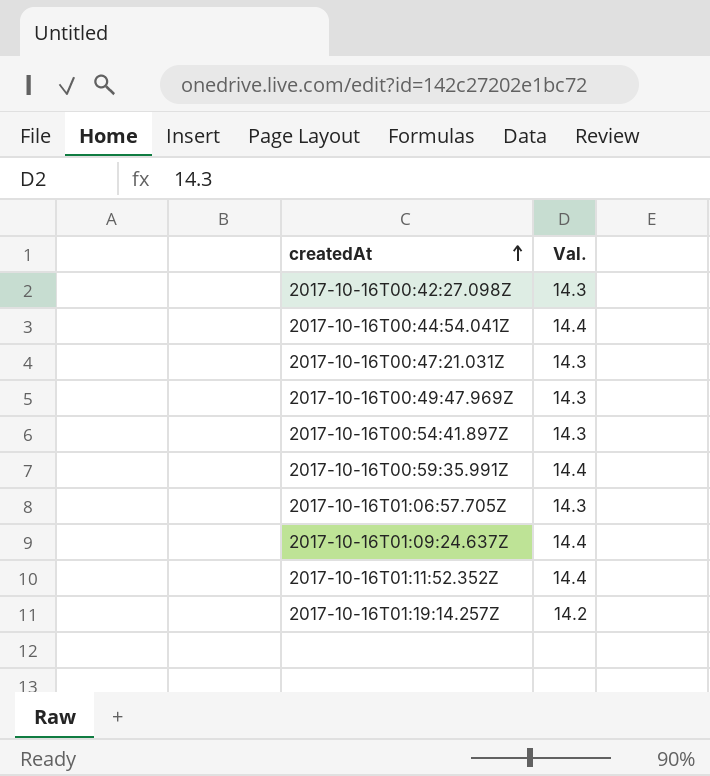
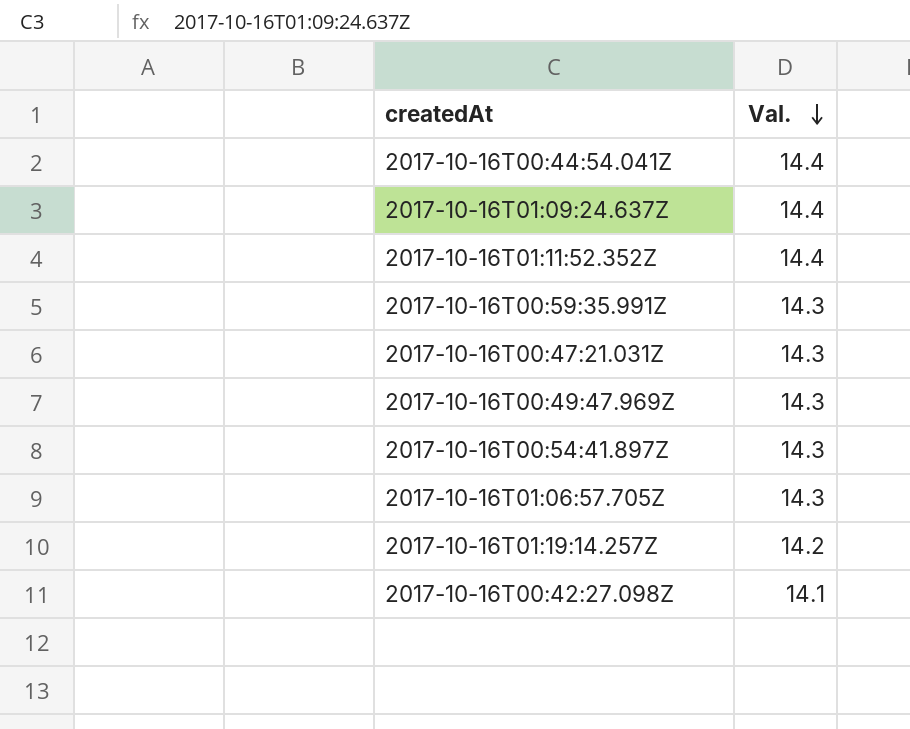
row order: createdAt ascending -> Val. descending
2017-10-16T00:59:35.991Z | Val.: 14.4 -> 14.3
2017-10-16T00:42:27.098Z | Val.: 14.3 -> 14.1

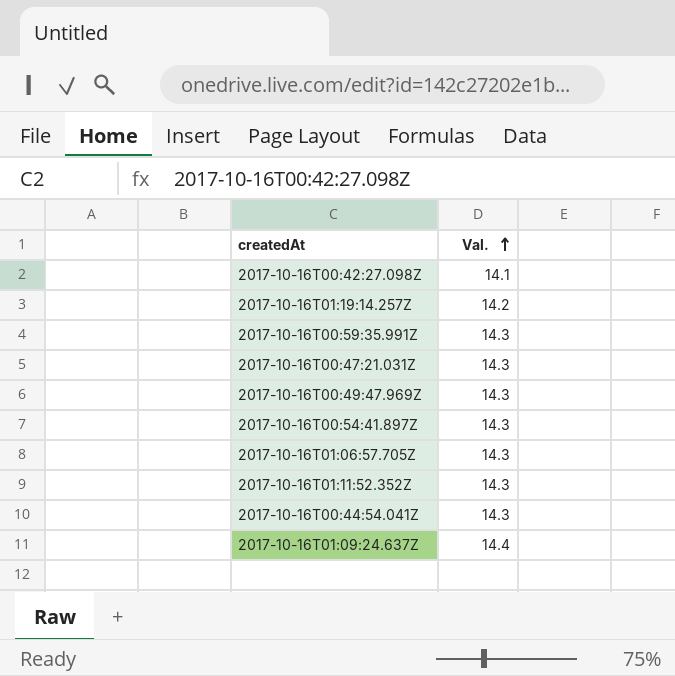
row order: Val. descending -> Val. ascending
2017-10-16T01:11:52.352Z | Val.: 14.4 -> 14.3
2017-10-16T00:44:54.041Z | Val.: 14.4 -> 14.3

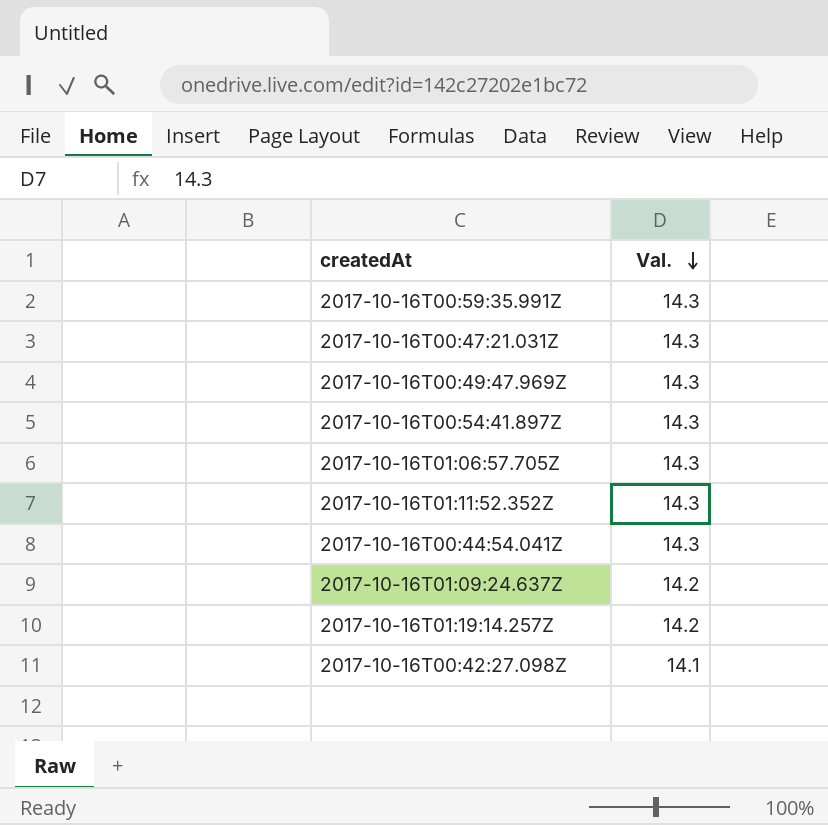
row order: Val. ascending -> Val. descending
2017-10-16T01:09:24.637Z | Val.: 14.4 -> 14.2

